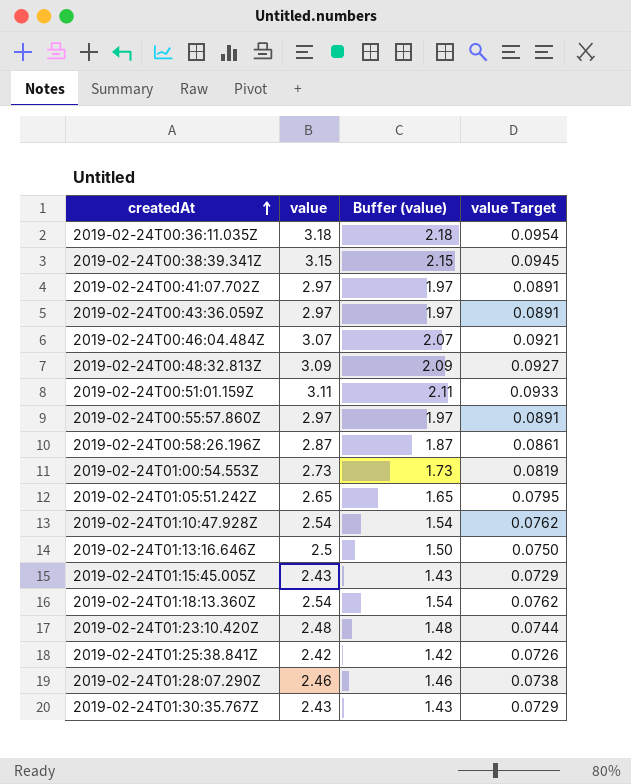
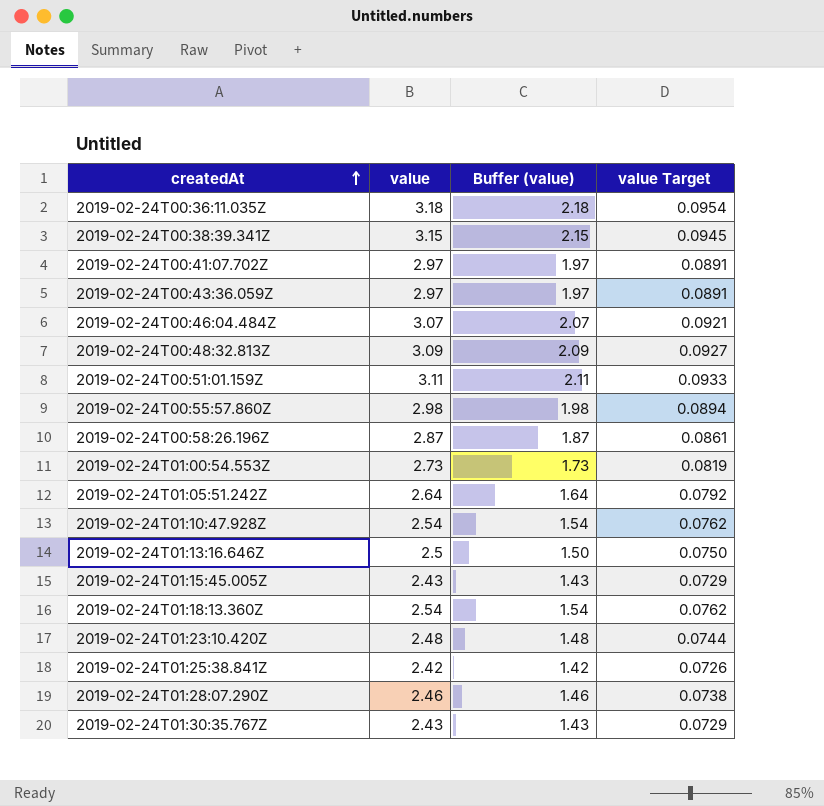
2019-02-24T00:55:57.860Z | value: 2.97 -> 2.98
2019-02-24T00:55:57.860Z | Buffer (value): 1.97 -> 1.98
2019-02-24T00:55:57.860Z | value Target: 0.0891 -> 0.0894
2019-02-24T01:05:51.242Z | value: 2.65 -> 2.64
2019-02-24T01:05:51.242Z | Buffer (value): 1.65 -> 1.64
2019-02-24T01:05:51.242Z | value Target: 0.0795 -> 0.0792

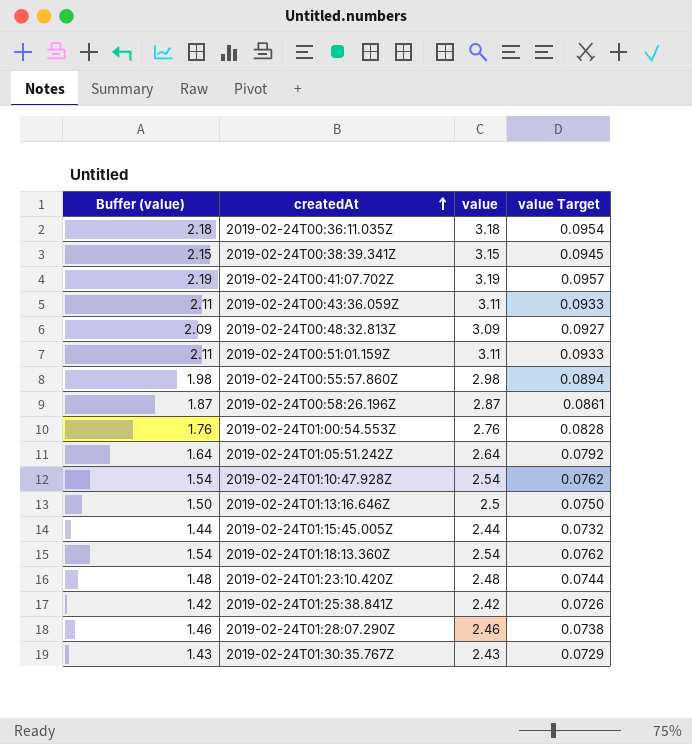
column Buffer (value) | position: 3 -> 1
row 2019-02-24T00:46:04.484Z: 3.07 | 2.07 | 0.0921 -> none
2019-02-24T00:41:07.702Z | Buffer (value): 1.97 -> 2.19
2019-02-24T00:41:07.702Z | value: 2.97 -> 3.19
2019-02-24T00:41:07.702Z | value Target: 0.0891 -> 0.0957
2019-02-24T00:43:36.059Z | Buffer (value): 1.97 -> 2.11
2019-02-24T00:43:36.059Z | value: 2.97 -> 3.11
2019-02-24T00:43:36.059Z | value Target: 0.0891 -> 0.0933
2019-02-24T01:00:54.553Z | Buffer (value): 1.73 -> 1.76
2019-02-24T01:00:54.553Z | value: 2.73 -> 2.76
2019-02-24T01:00:54.553Z | value Target: 0.0819 -> 0.0828
2019-02-24T01:15:45.005Z | Buffer (value): 1.43 -> 1.44
2019-02-24T01:15:45.005Z | value: 2.43 -> 2.44
2019-02-24T01:15:45.005Z | value Target: 0.0729 -> 0.0732

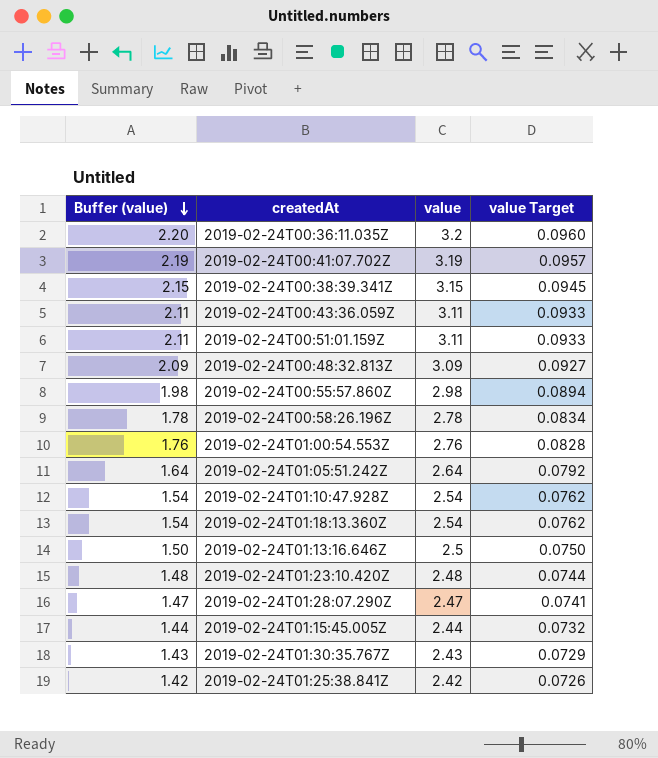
row order: createdAt ascending -> Buffer (value) descending
2019-02-24T00:36:11.035Z | Buffer (value): 2.18 -> 2.20
2019-02-24T00:36:11.035Z | value: 3.18 -> 3.2
2019-02-24T00:36:11.035Z | value Target: 0.0954 -> 0.0960
2019-02-24T00:58:26.196Z | Buffer (value): 1.87 -> 1.78
2019-02-24T00:58:26.196Z | value: 2.87 -> 2.78
2019-02-24T00:58:26.196Z | value Target: 0.0861 -> 0.0834
2019-02-24T01:28:07.290Z | Buffer (value): 1.46 -> 1.47
2019-02-24T01:28:07.290Z | value: 2.46 -> 2.47
2019-02-24T01:28:07.290Z | value Target: 0.0738 -> 0.0741

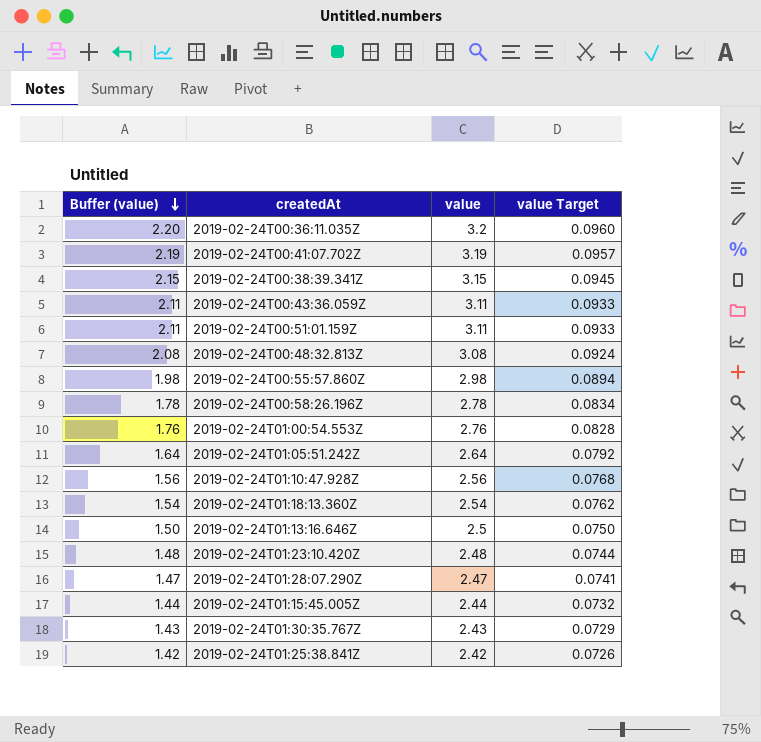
2019-02-24T00:48:32.813Z | Buffer (value): 2.09 -> 2.08
2019-02-24T00:48:32.813Z | value: 3.09 -> 3.08
2019-02-24T00:48:32.813Z | value Target: 0.0927 -> 0.0924
2019-02-24T01:10:47.928Z | Buffer (value): 1.54 -> 1.56
2019-02-24T01:10:47.928Z | value: 2.54 -> 2.56
2019-02-24T01:10:47.928Z | value Target: 0.0762 -> 0.0768

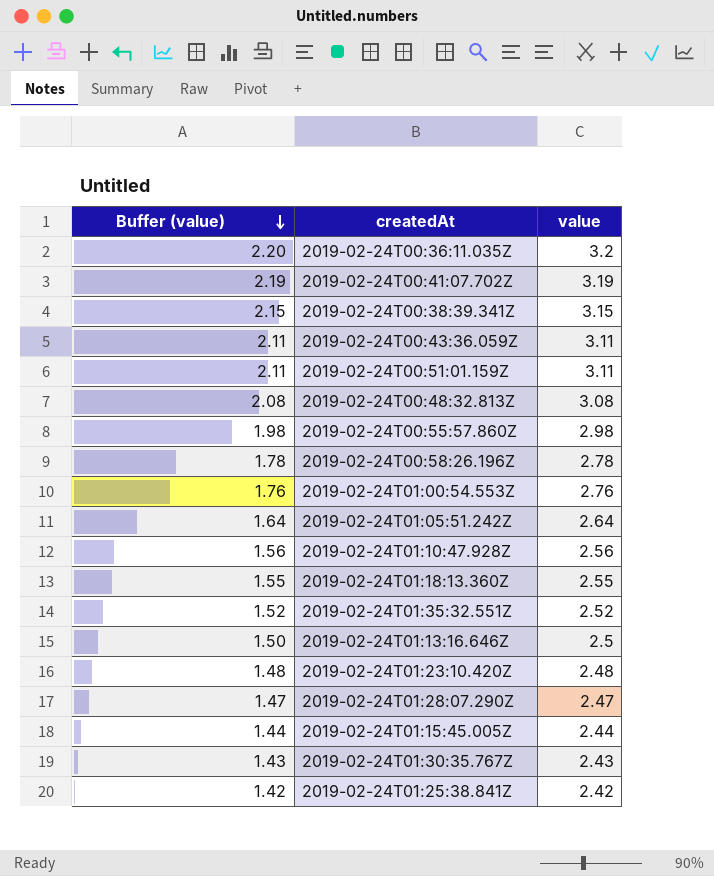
column value Target | formula: [value] * 0.03 -> none
2019-02-24T01:18:13.360Z | Buffer (value): 1.54 -> 1.55
2019-02-24T01:18:13.360Z | value: 2.54 -> 2.55
row 2019-02-24T01:35:32.551Z: none -> 1.52 | 2.52

